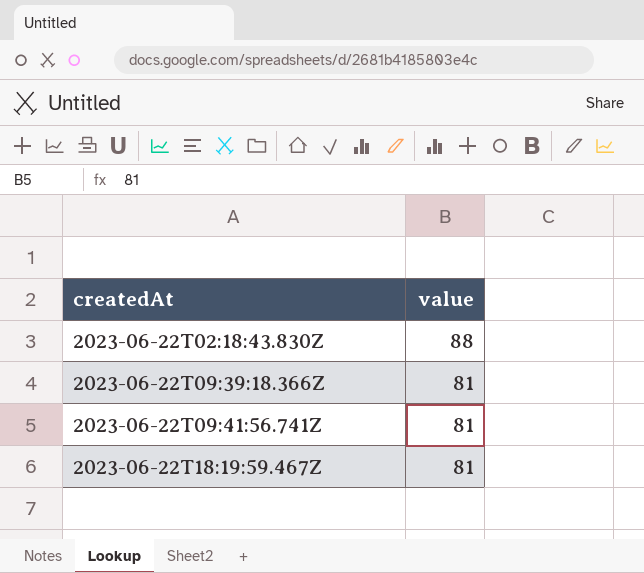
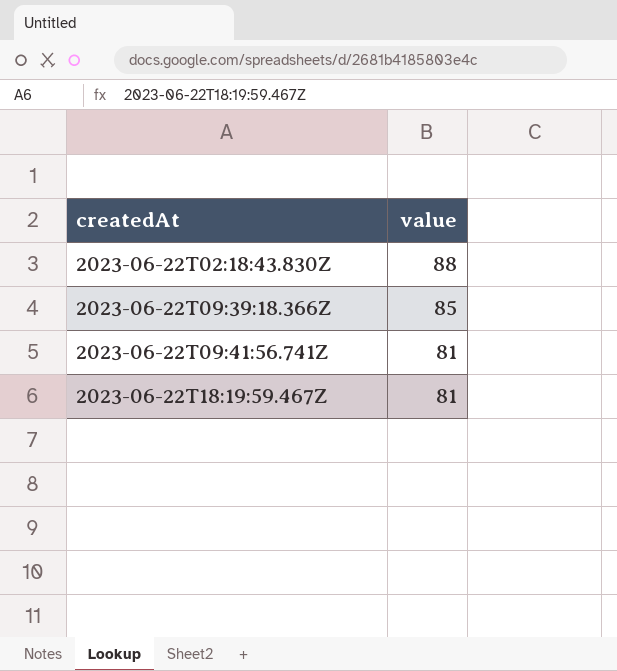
2023-06-22T09:39:18.366Z | value: 81 -> 85

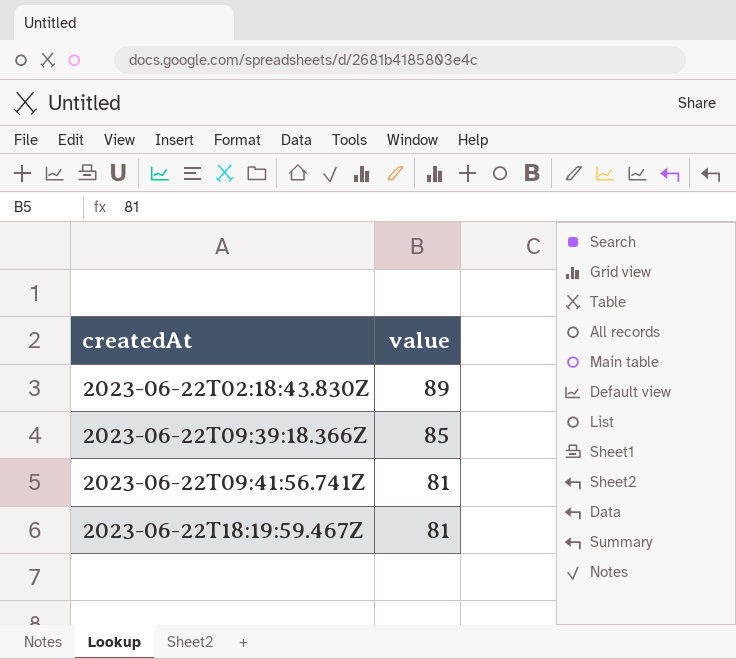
2023-06-22T02:18:43.830Z | value: 88 -> 89

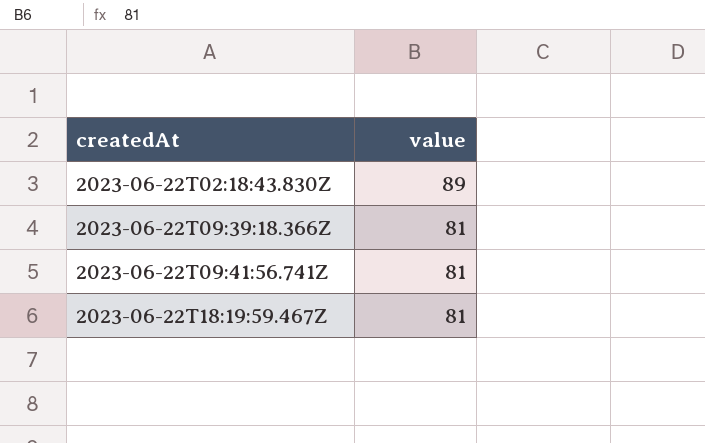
2023-06-22T09:39:18.366Z | value: 85 -> 81

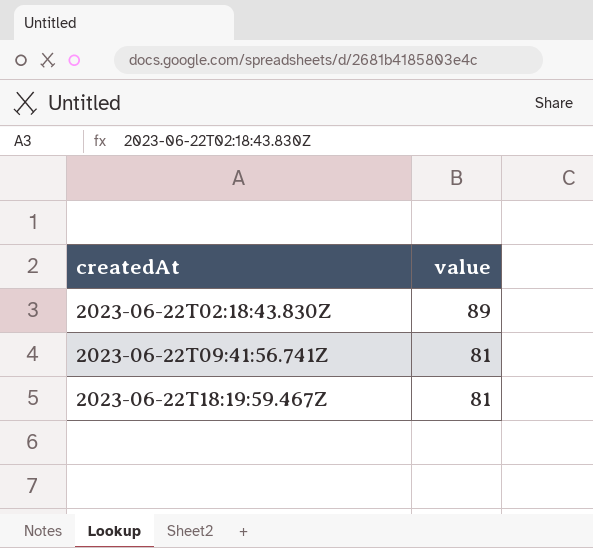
row 2023-06-22T09:39:18.366Z: 81 -> none

